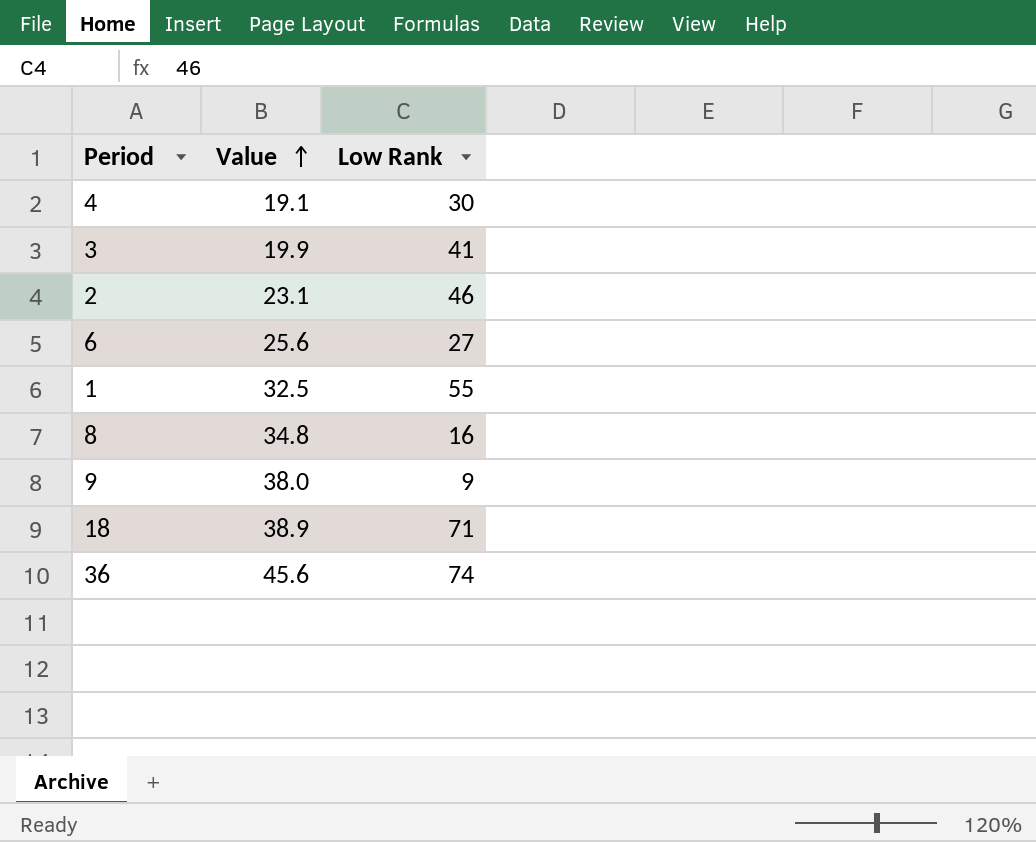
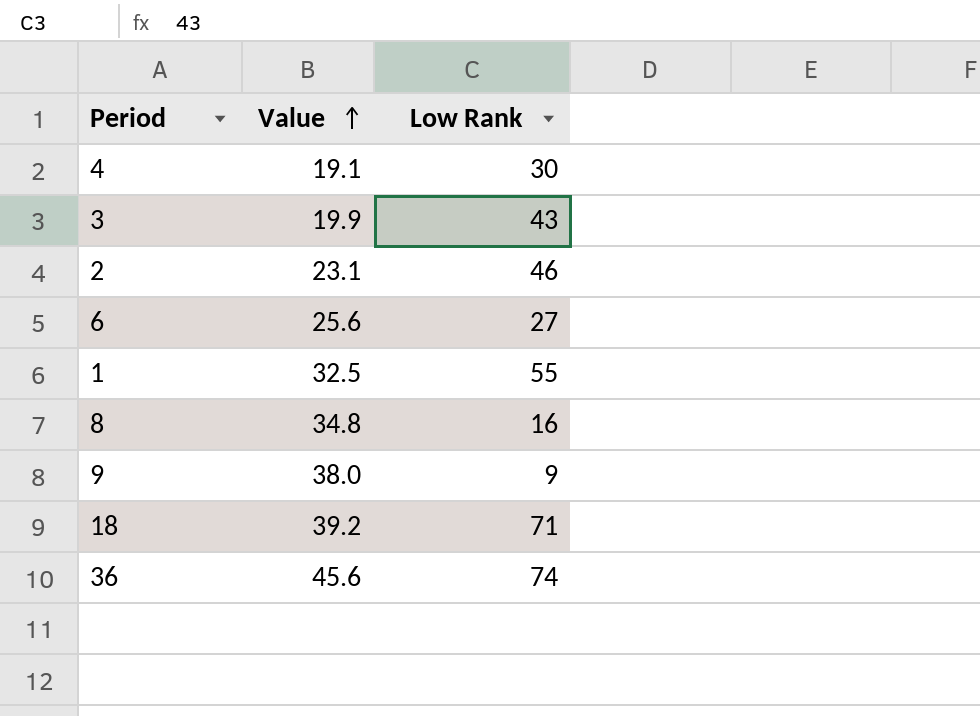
3 | Low Rank: 41 -> 43
18 | Value: 38.9 -> 39.2

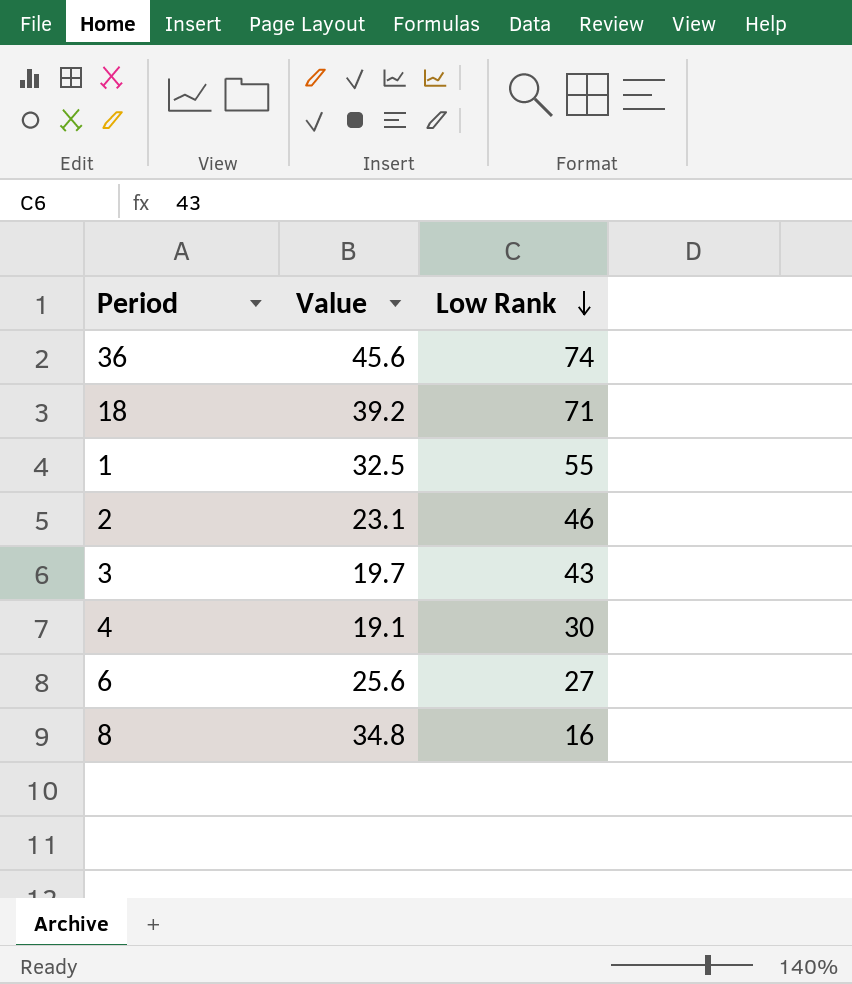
row order: Value ascending -> Low Rank descending
row 9: 38.0 | 9 -> none
3 | Value: 19.9 -> 19.7

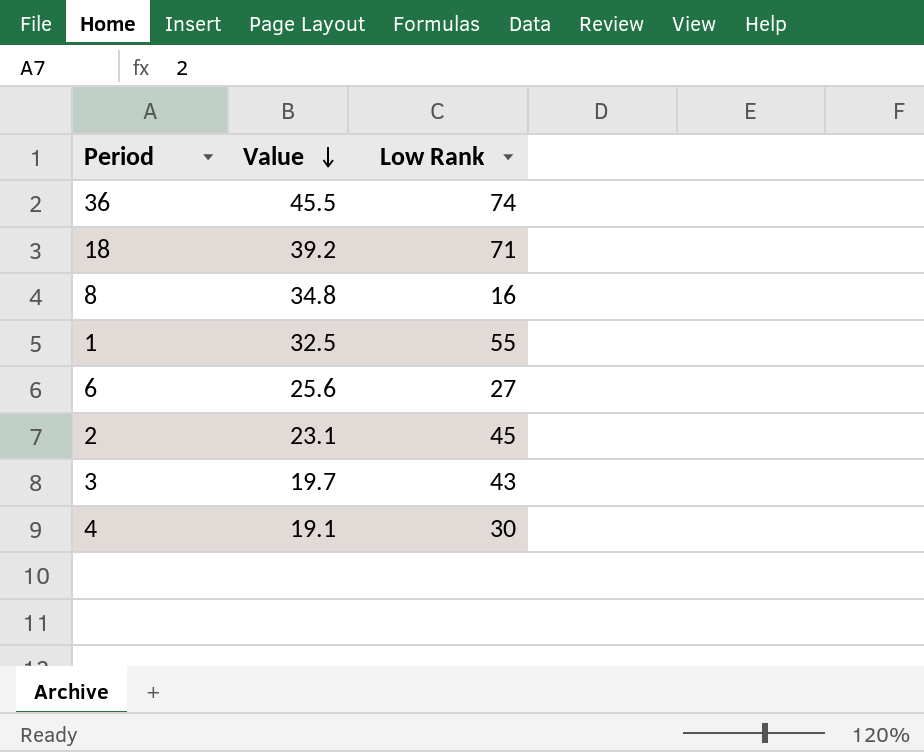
row order: Low Rank descending -> Value descending
36 | Value: 45.6 -> 45.5
2 | Low Rank: 46 -> 45

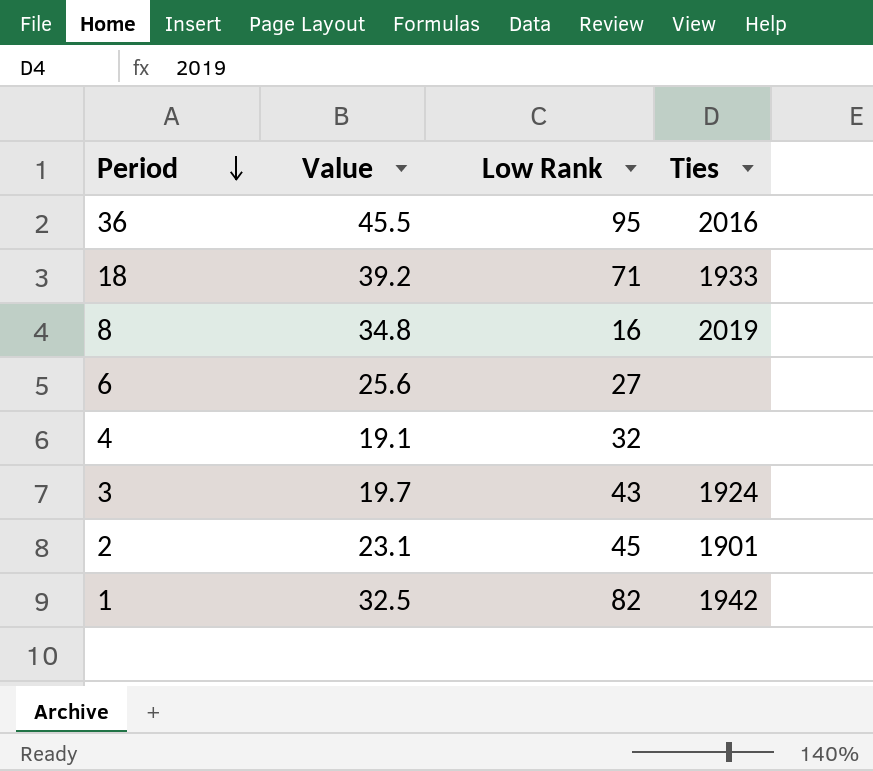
row order: Value descending -> Period descending
column Ties | position: none -> 4
36 | Low Rank: 74 -> 95
4 | Low Rank: 30 -> 32
1 | Low Rank: 55 -> 82

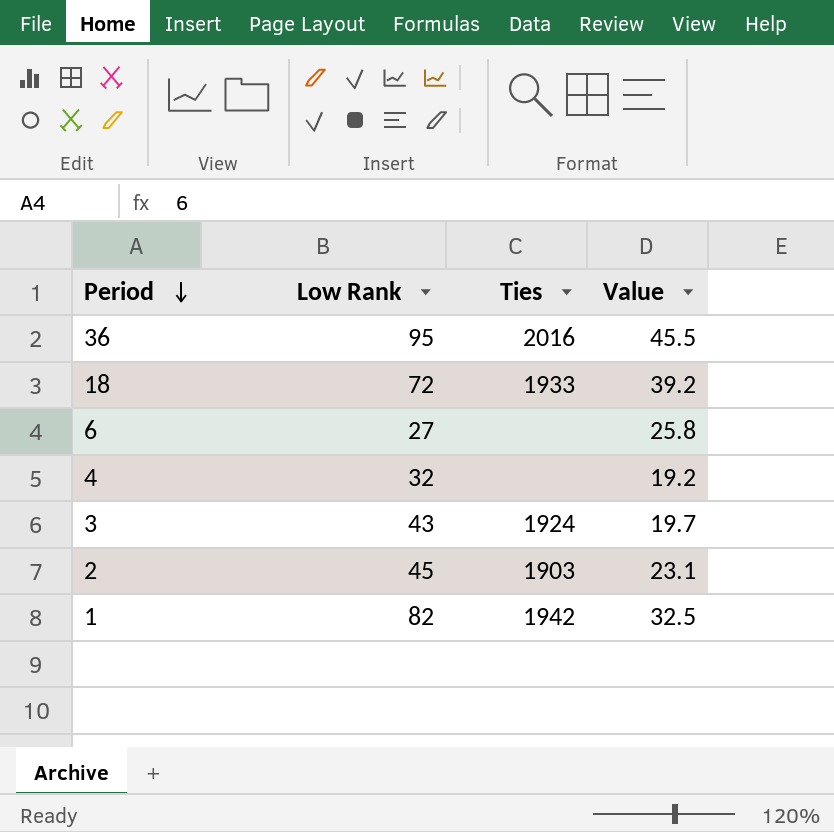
column Value | position: 2 -> 4
row 8: 34.8 | 16 | 2019 -> none
18 | Low Rank: 71 -> 72
6 | Value: 25.6 -> 25.8
4 | Value: 19.1 -> 19.2
2 | Ties: 1901 -> 1903

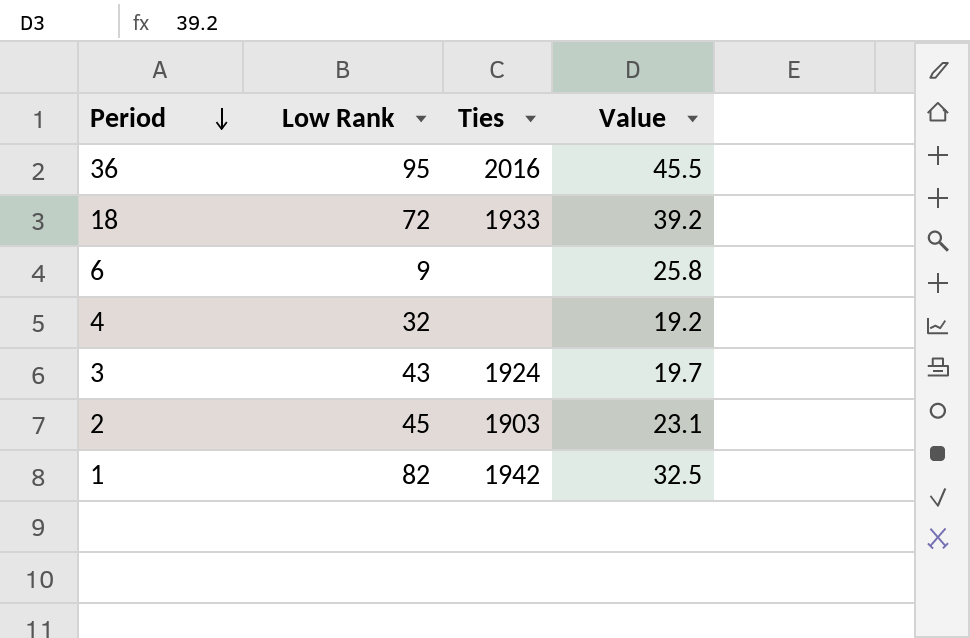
6 | Low Rank: 27 -> 9

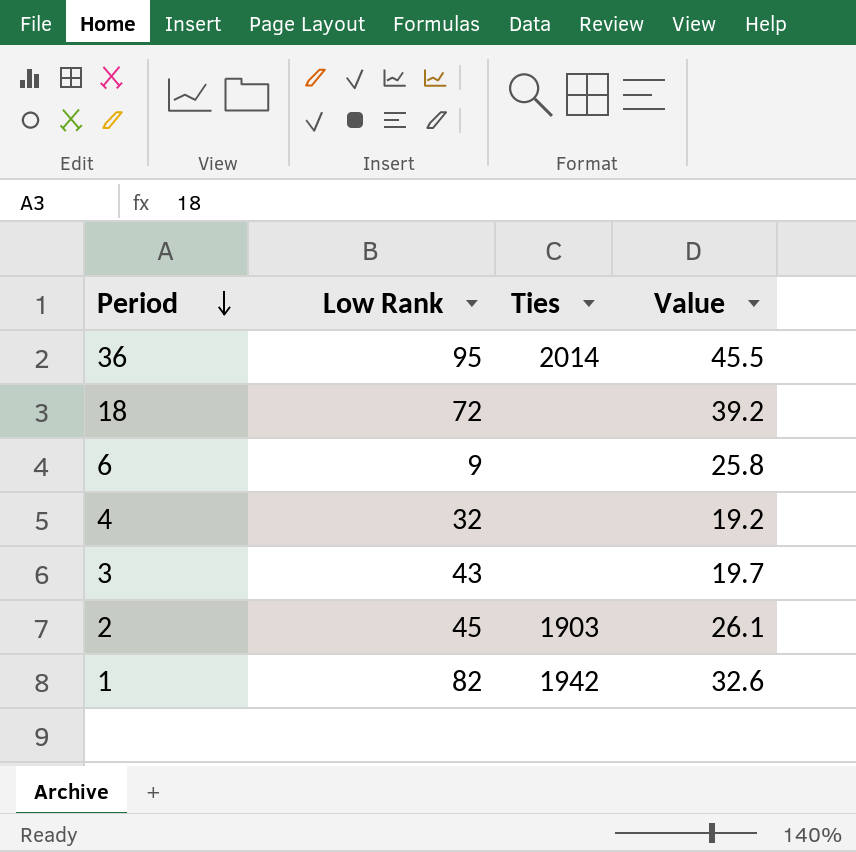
36 | Ties: 2016 -> 2014
18 | Ties: 1933 -> none
3 | Ties: 1924 -> none
2 | Value: 23.1 -> 26.1
1 | Value: 32.5 -> 32.6

